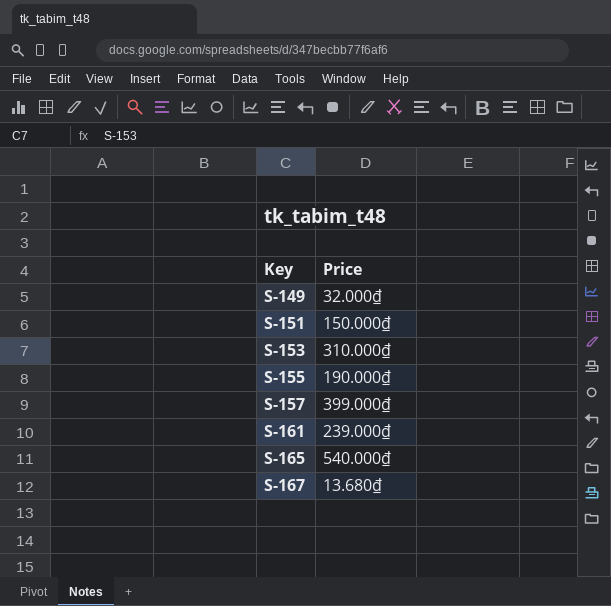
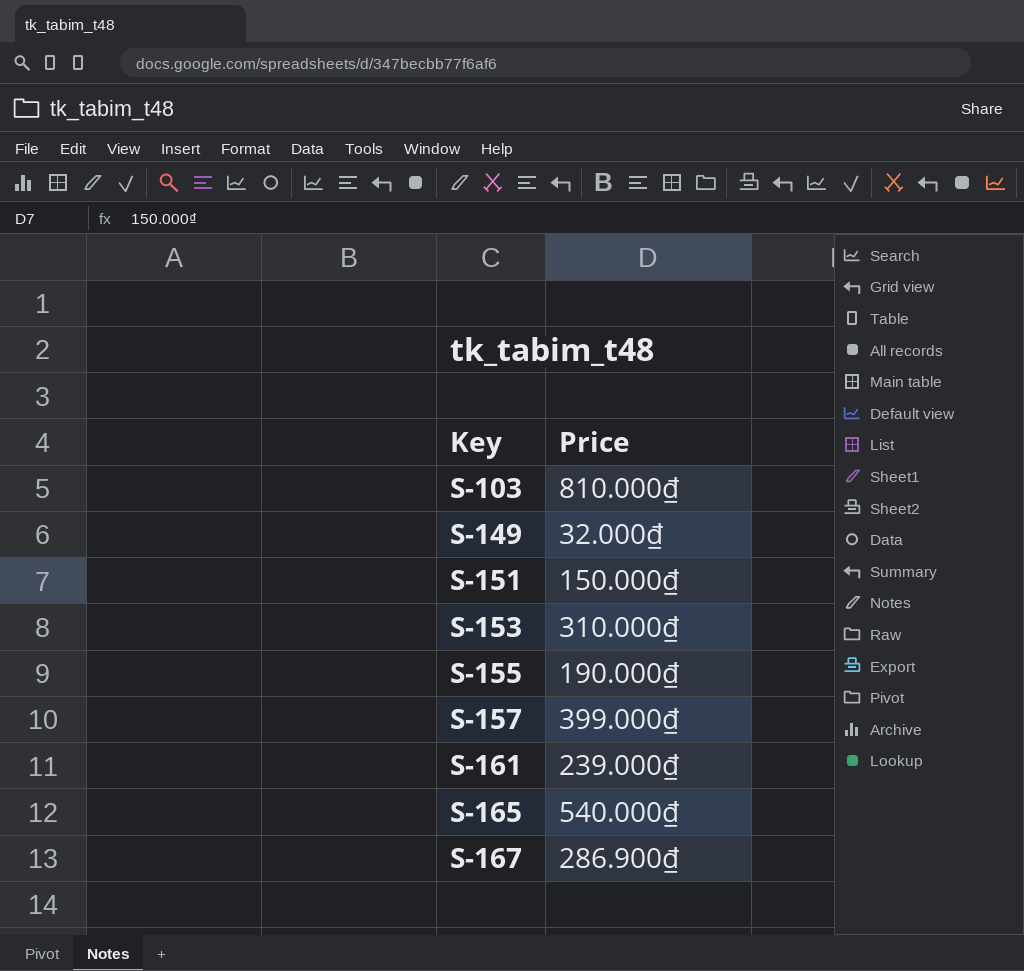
row S-103: none -> 810.000₫
S-167 | Price: 13.680₫ -> 286.900₫

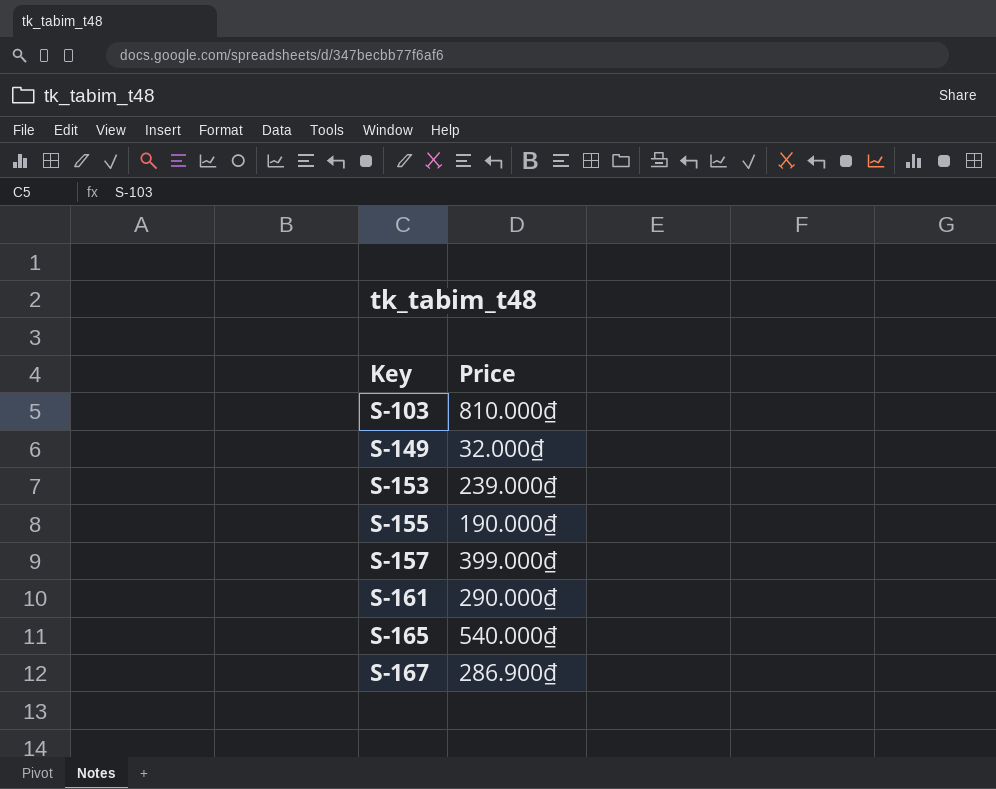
row S-151: 150.000₫ -> none
S-153 | Price: 310.000₫ -> 239.000₫
S-161 | Price: 239.000₫ -> 290.000₫

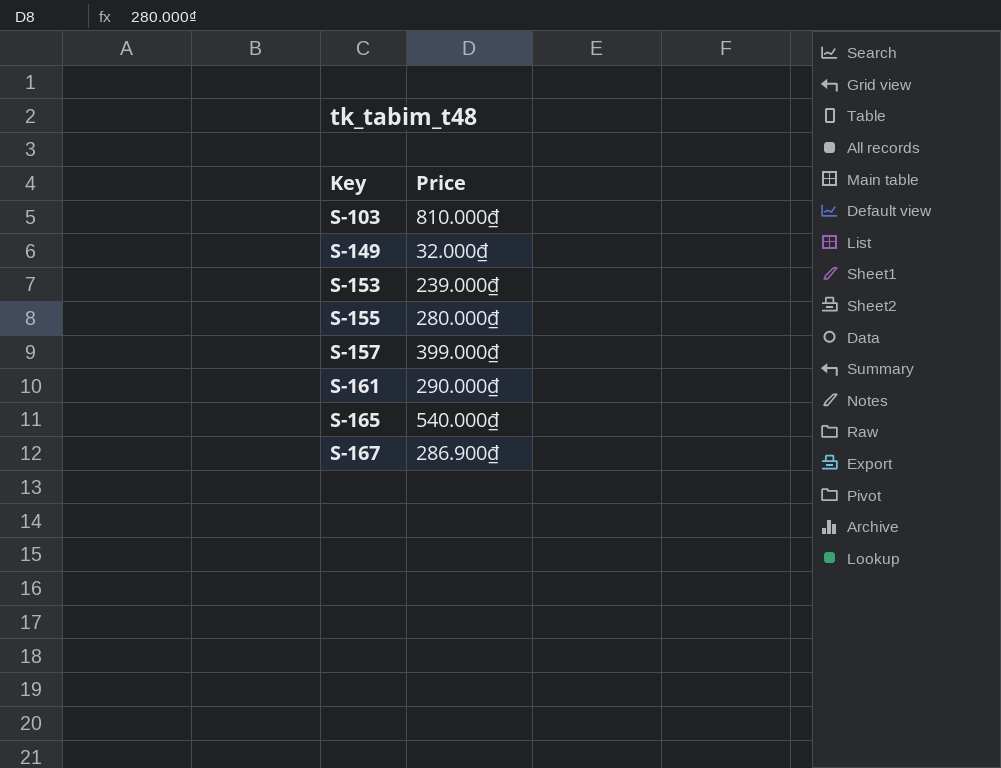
S-155 | Price: 190.000₫ -> 280.000₫

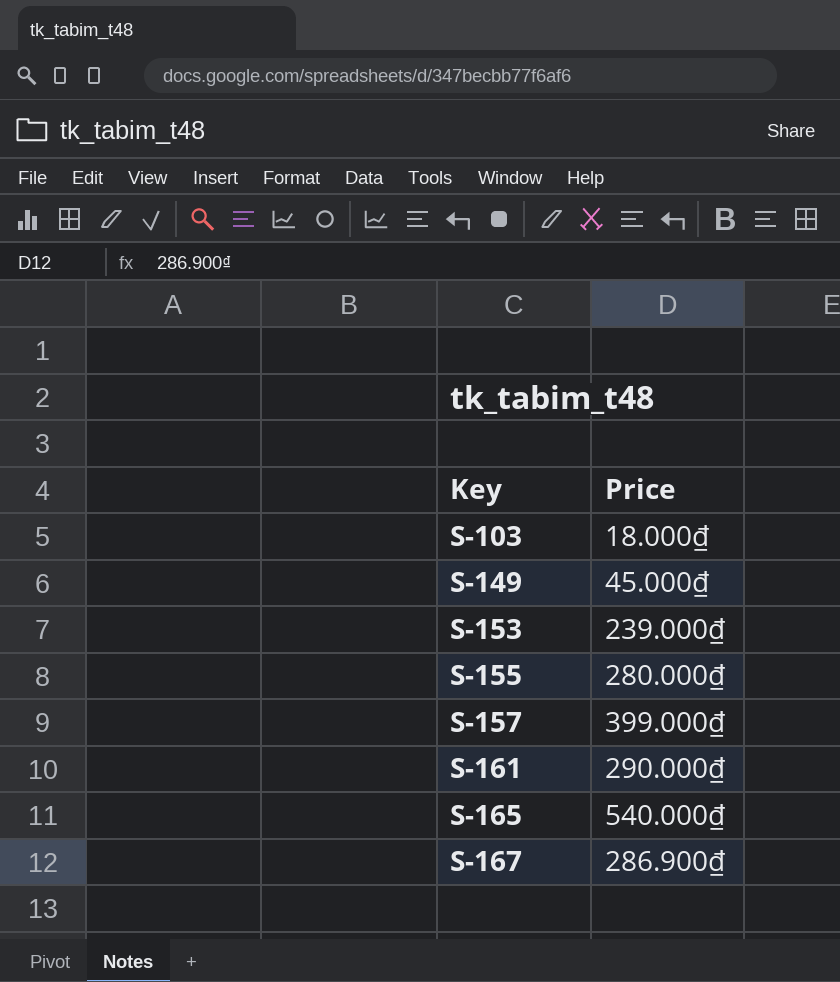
S-103 | Price: 810.000₫ -> 18.000₫
S-149 | Price: 32.000₫ -> 45.000₫

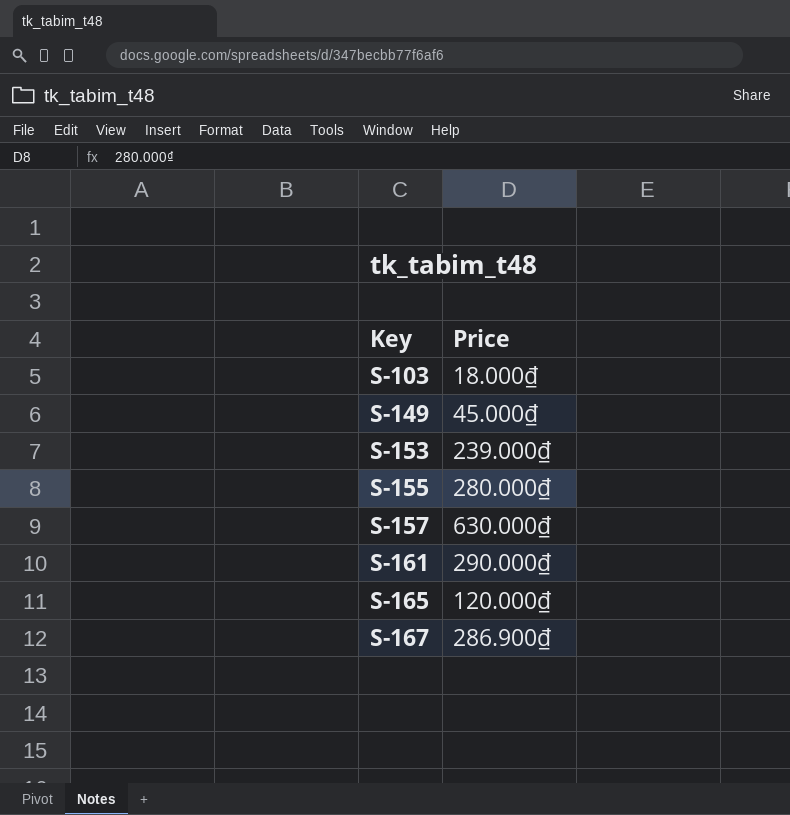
S-157 | Price: 399.000₫ -> 630.000₫
S-165 | Price: 540.000₫ -> 120.000₫

